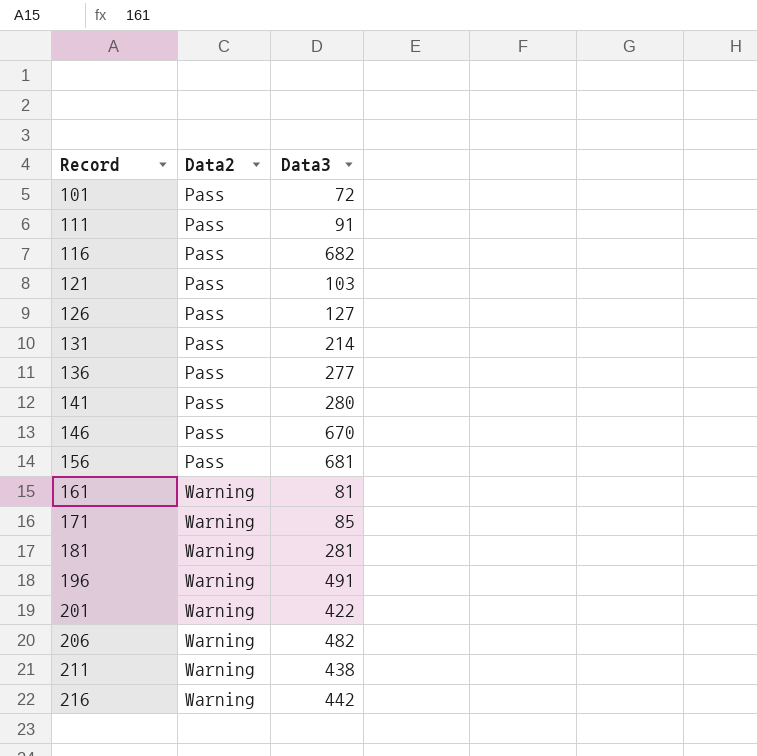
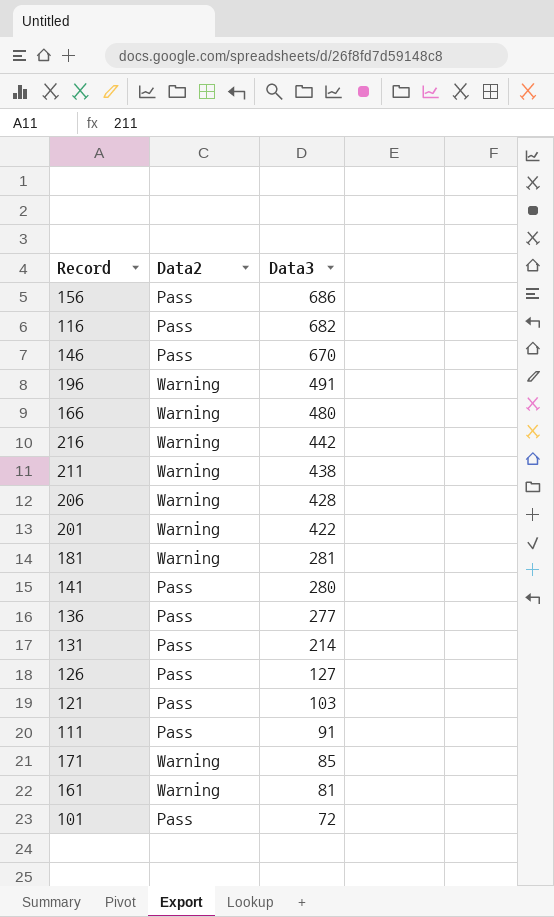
row order: Record ascending -> Data3 descending
156 | Data3: 681 -> 686
row 166: none -> Warning | 480
206 | Data3: 482 -> 428

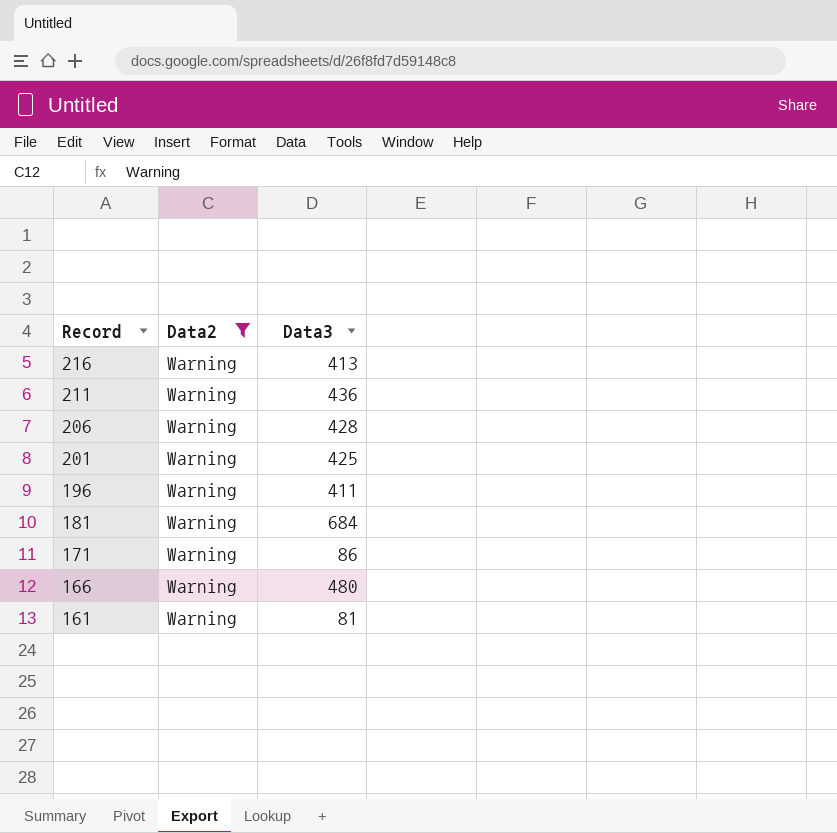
filter: none -> Data2 = Warning
row order: Data3 descending -> Record descending
216 | Data3: 442 -> 413
211 | Data3: 438 -> 436
201 | Data3: 422 -> 425
196 | Data3: 491 -> 411
181 | Data3: 281 -> 684
171 | Data3: 85 -> 86

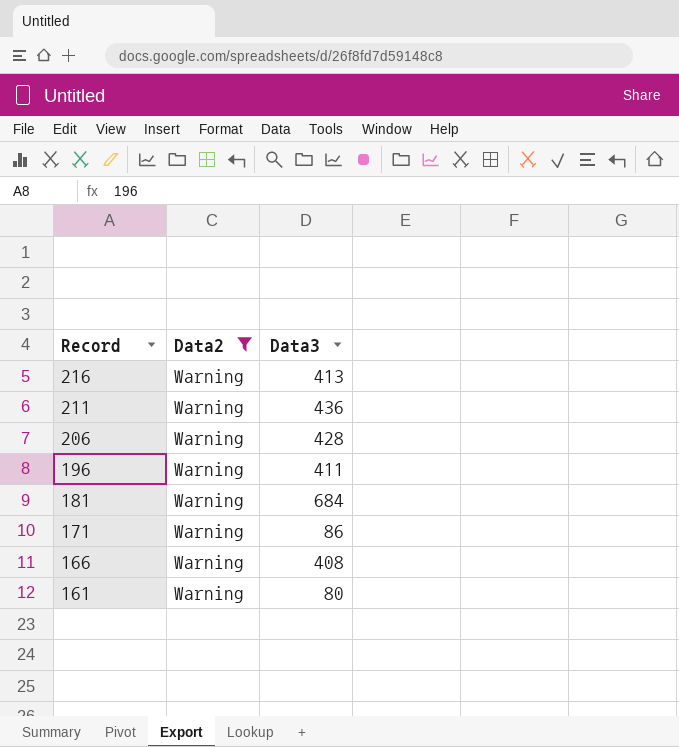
row 201: Warning | 425 -> none
166 | Data3: 480 -> 408
161 | Data3: 81 -> 80

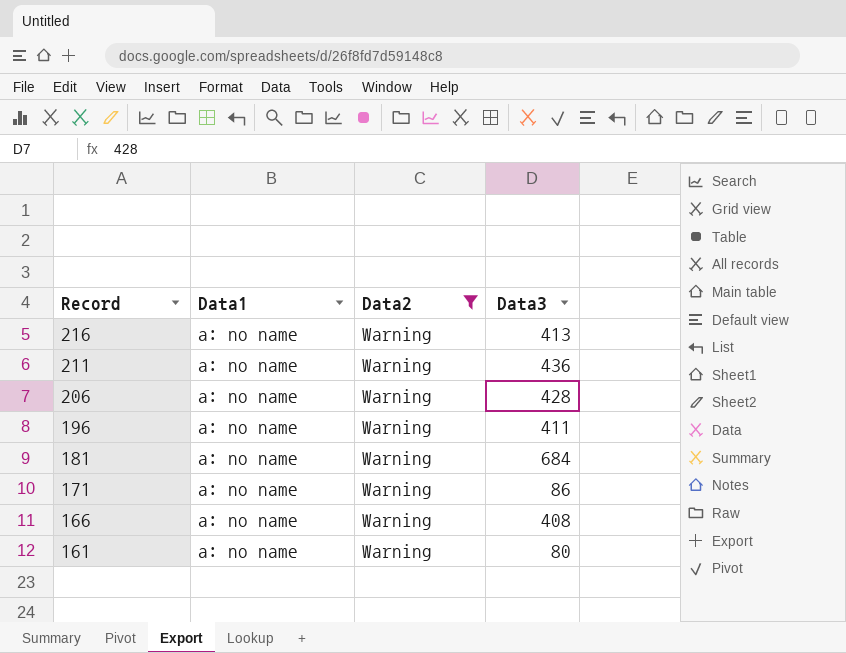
column Data1 | position: none -> 2

